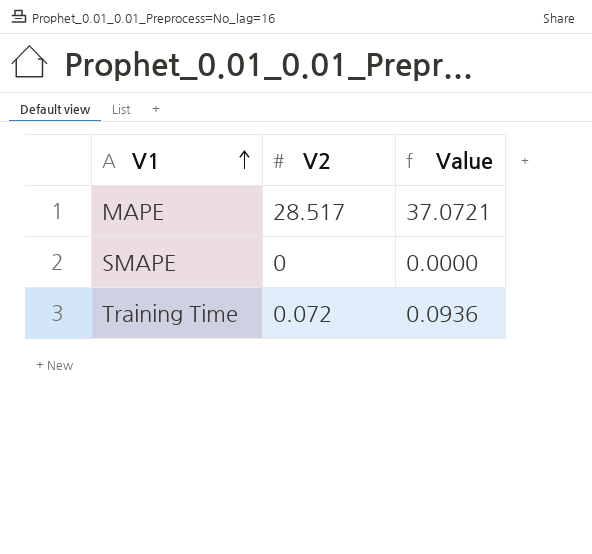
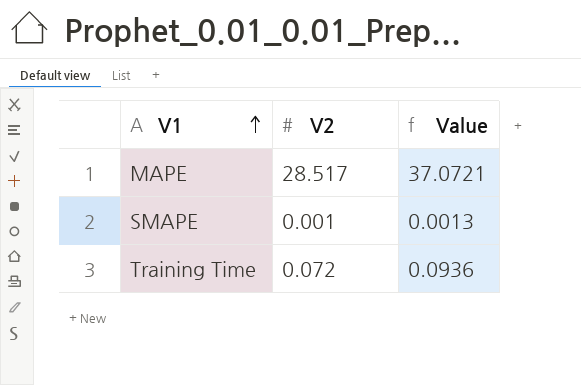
SMAPE | V2: 0 -> 0.001
SMAPE | Value: 0.0000 -> 0.0013

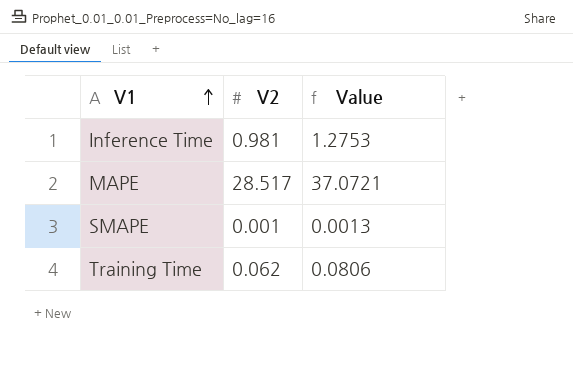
row Inference Time: none -> 0.981 | 1.2753
Training Time | V2: 0.072 -> 0.062
Training Time | Value: 0.0936 -> 0.0806

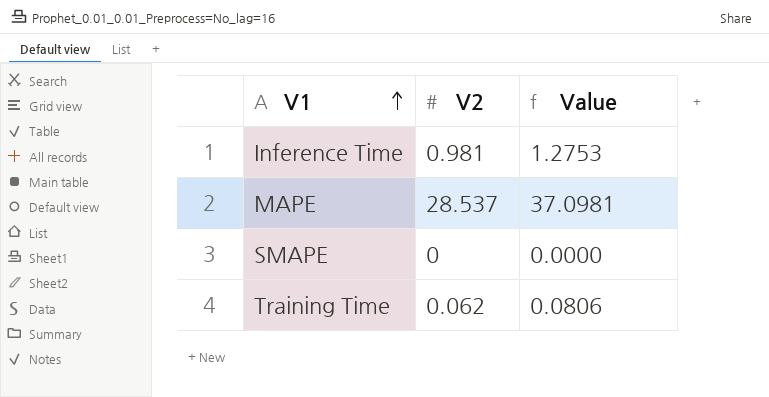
MAPE | V2: 28.517 -> 28.537
MAPE | Value: 37.0721 -> 37.0981
SMAPE | V2: 0.001 -> 0
SMAPE | Value: 0.0013 -> 0.0000

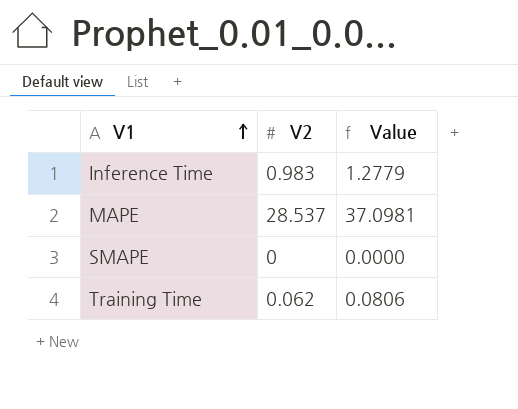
Inference Time | V2: 0.981 -> 0.983
Inference Time | Value: 1.2753 -> 1.2779

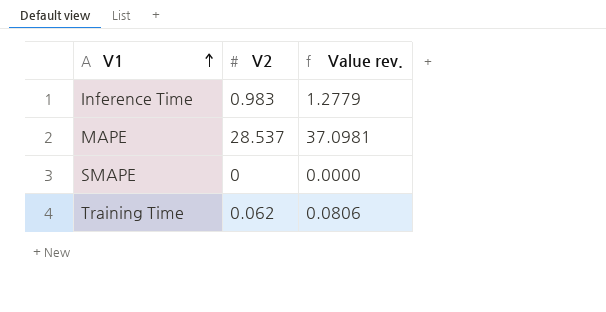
column name: Value -> Value rev.

